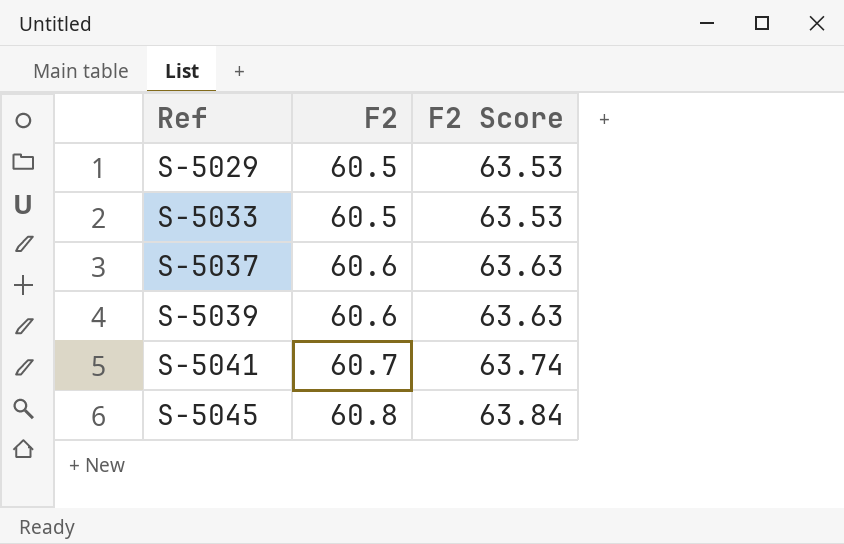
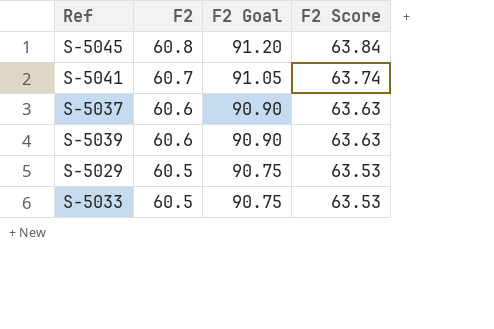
row order: Ref ascending -> F2 descending
column F2 Goal | formula: none -> [F2] * 1.5

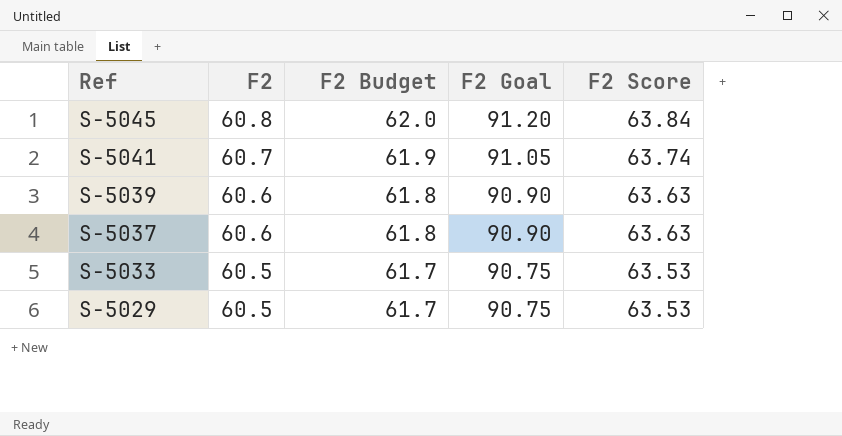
row order: F2 descending -> Ref descending
column F2 Budget | formula: none -> [F2] * 1.02

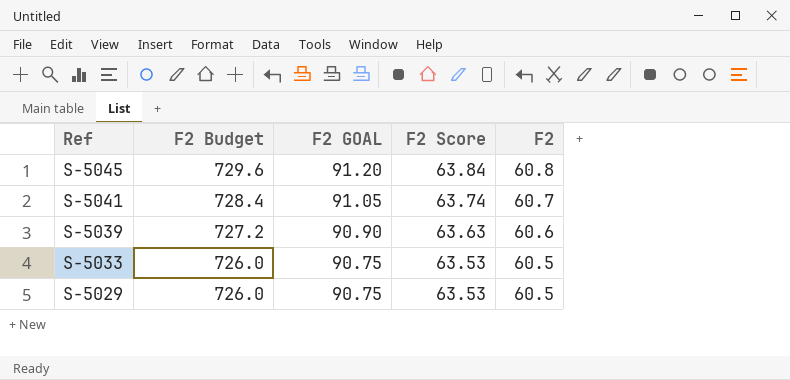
column F2 Budget | formula: [F2] * 1.02 -> [F2] * 12
column name: F2 Goal -> F2 GOAL
column F2 | position: 2 -> 5
row S-5037: 60.6 | 61.8 | 90.90 | 63.63 -> none

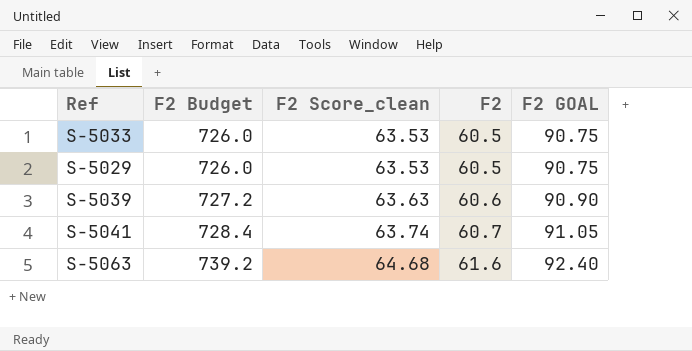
row order: Ref descending -> F2 Budget ascending
column name: F2 Score -> F2 Score_clean
column F2 GOAL | position: 3 -> 5
row S-5045: 729.6 | 91.20 | 63.84 | 60.8 -> none
row S-5063: none -> 739.2 | 64.68 | 61.6 | 92.40

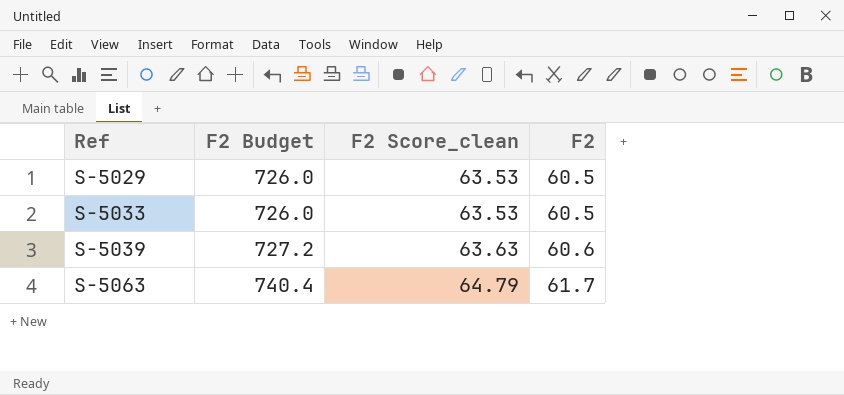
row order: F2 Budget ascending -> Ref ascending
column F2 GOAL | formula: [F2] * 1.5 -> none
row S-5041: 728.4 | 63.74 | 60.7 | 91.05 -> none
S-5063 | F2 Budget: 739.2 -> 740.4
S-5063 | F2 Score_clean: 64.68 -> 64.79
S-5063 | F2: 61.6 -> 61.7

